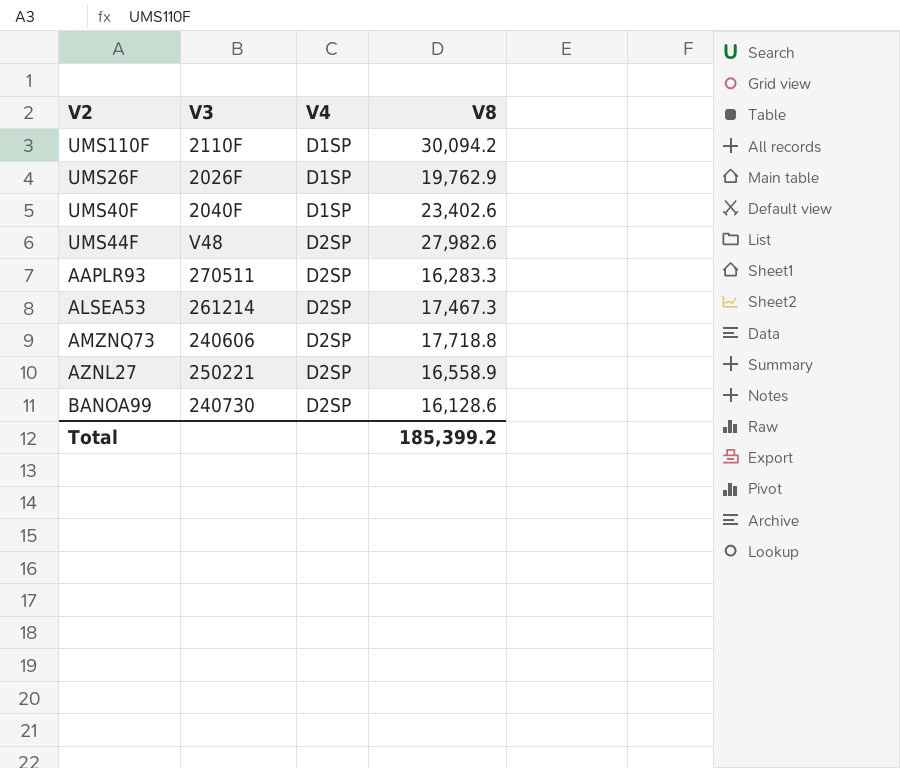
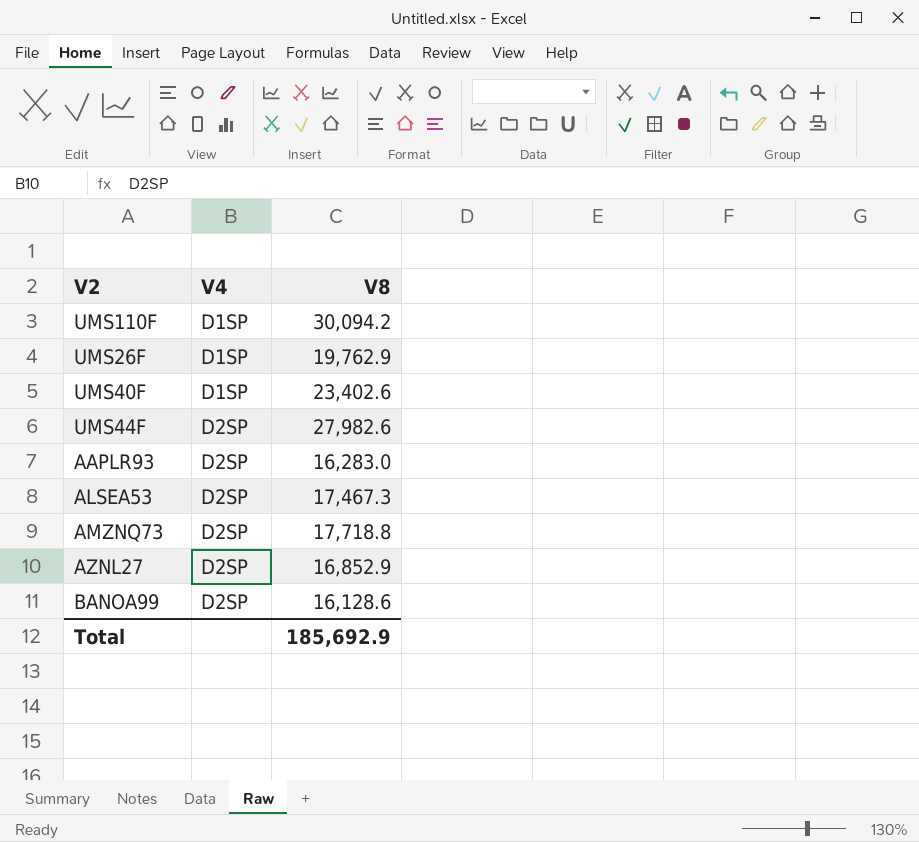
column V3 | position: 2 -> none
AAPLR93 | V8: 16,283.3 -> 16,283.0
AZNL27 | V8: 16,558.9 -> 16,852.9
Total | V8: 185,399.2 -> 185,692.9

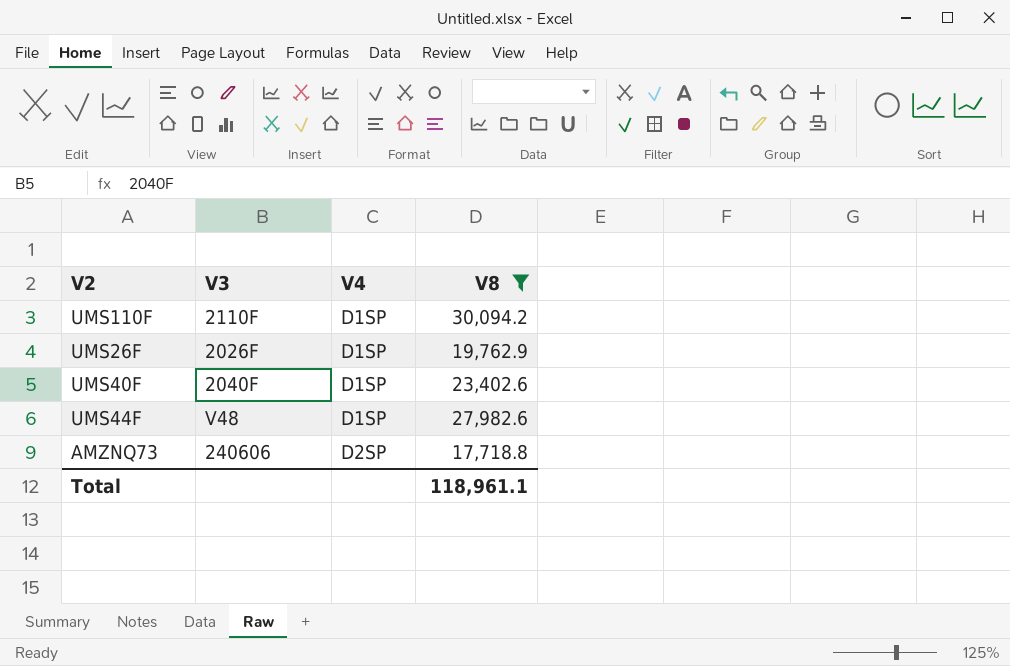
filter: none -> V8 >= 17,718.8
column V3 | position: none -> 2
UMS44F | V4: D2SP -> D1SP
Total | V8: 185,692.9 -> 118,961.1

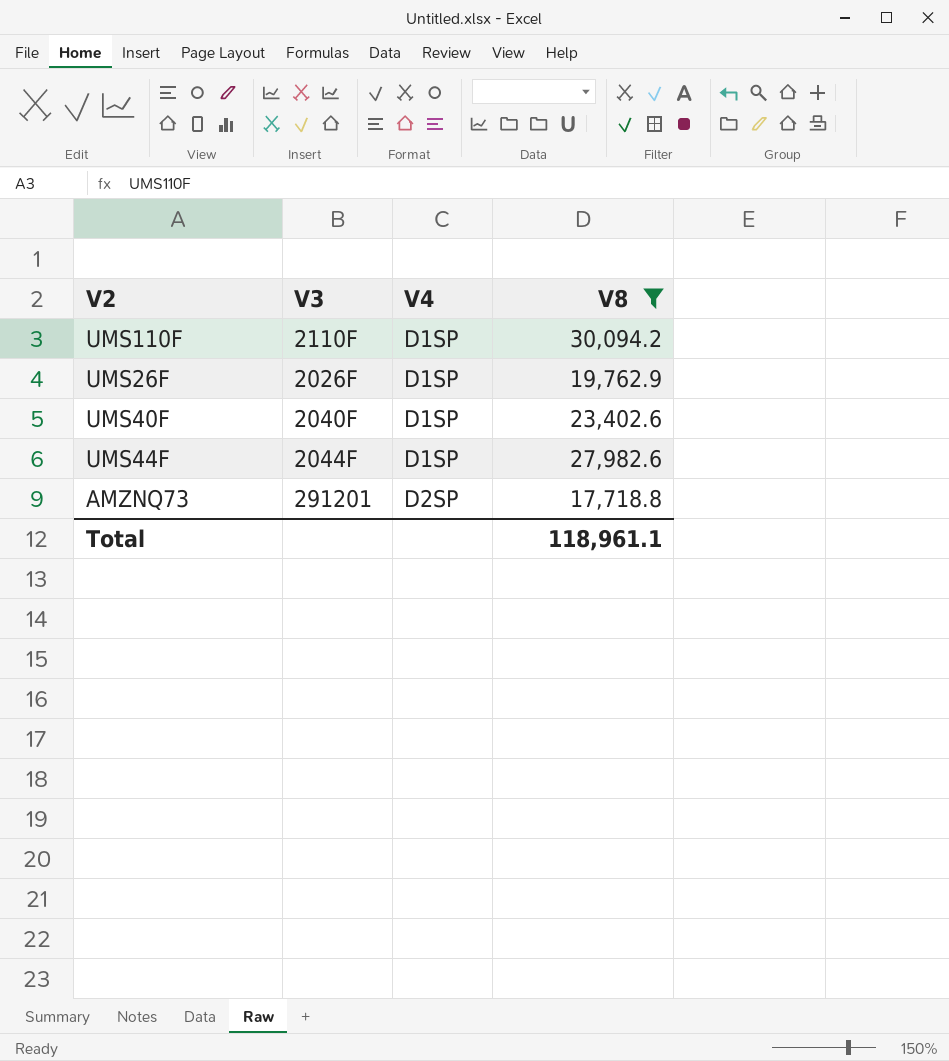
UMS44F | V3: V48 -> 2044F
AMZNQ73 | V3: 240606 -> 291201

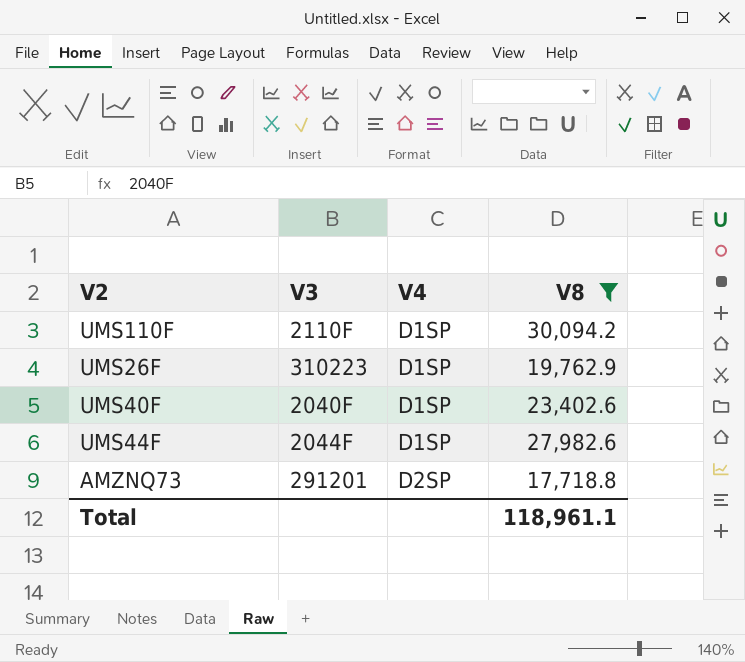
UMS26F | V3: 2026F -> 310223

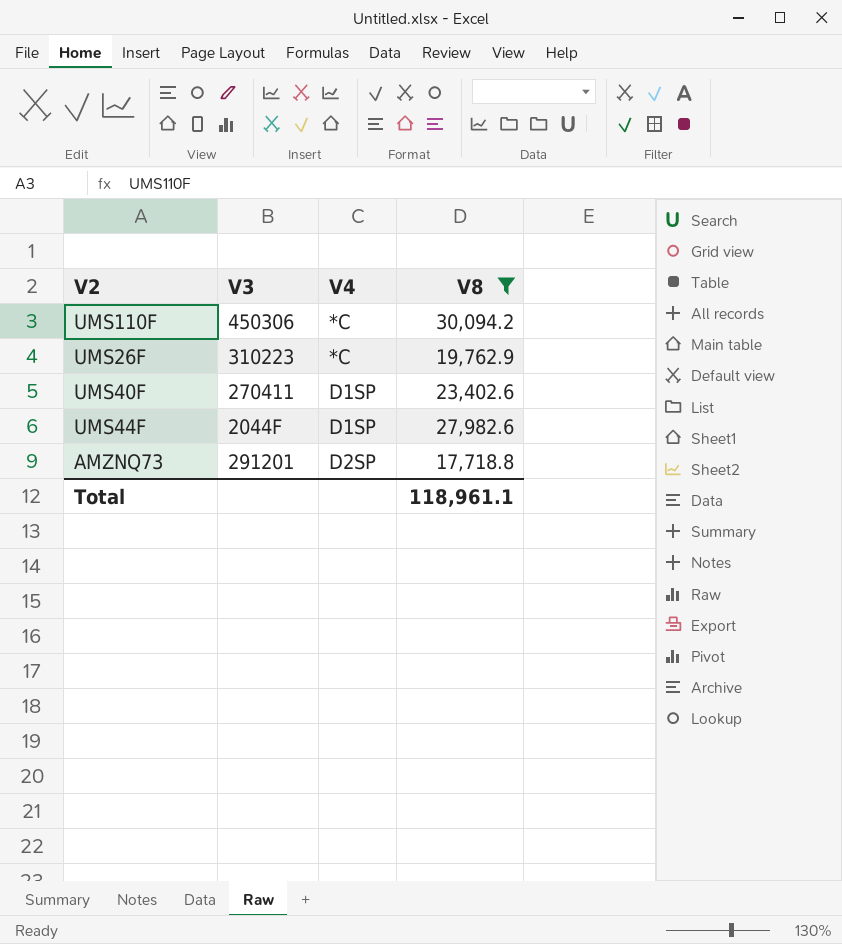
UMS110F | V3: 2110F -> 450306
UMS110F | V4: D1SP -> *C
UMS26F | V4: D1SP -> *C
UMS40F | V3: 2040F -> 270411

